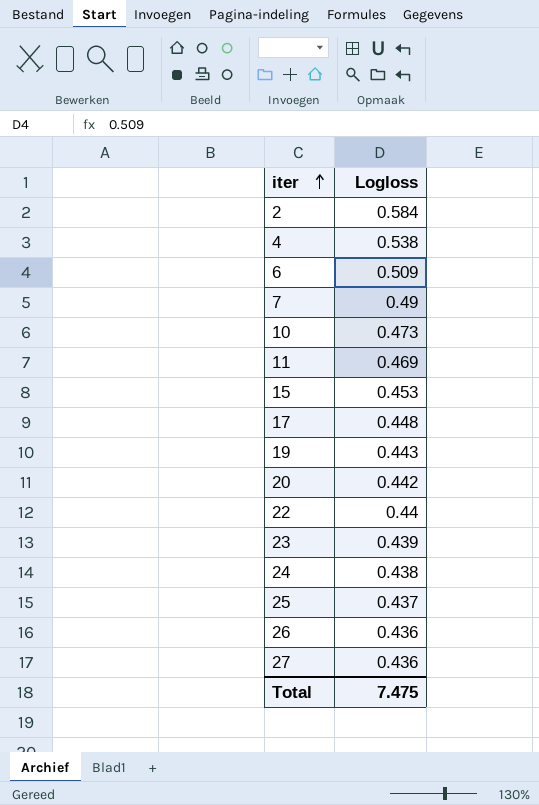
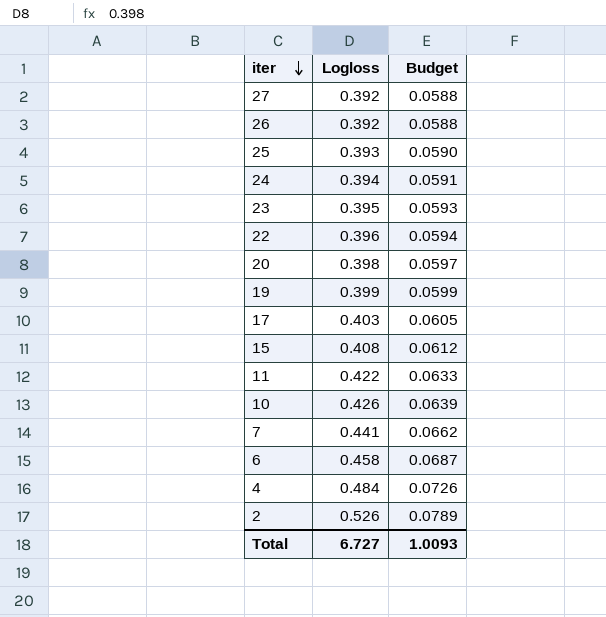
row order: iter ascending -> iter descending
column Budget | formula: none -> [Logloss] * 0.15
27 | Logloss: 0.436 -> 0.392
26 | Logloss: 0.436 -> 0.392
25 | Logloss: 0.437 -> 0.393
24 | Logloss: 0.438 -> 0.394
23 | Logloss: 0.439 -> 0.395
22 | Logloss: 0.44 -> 0.396
20 | Logloss: 0.442 -> 0.398
19 | Logloss: 0.443 -> 0.399
17 | Logloss: 0.448 -> 0.403
15 | Logloss: 0.453 -> 0.408
11 | Logloss: 0.469 -> 0.422
10 | Logloss: 0.473 -> 0.426
7 | Logloss: 0.49 -> 0.441
6 | Logloss: 0.509 -> 0.458
4 | Logloss: 0.538 -> 0.484
2 | Logloss: 0.584 -> 0.526
Total | Logloss: 7.475 -> 6.727

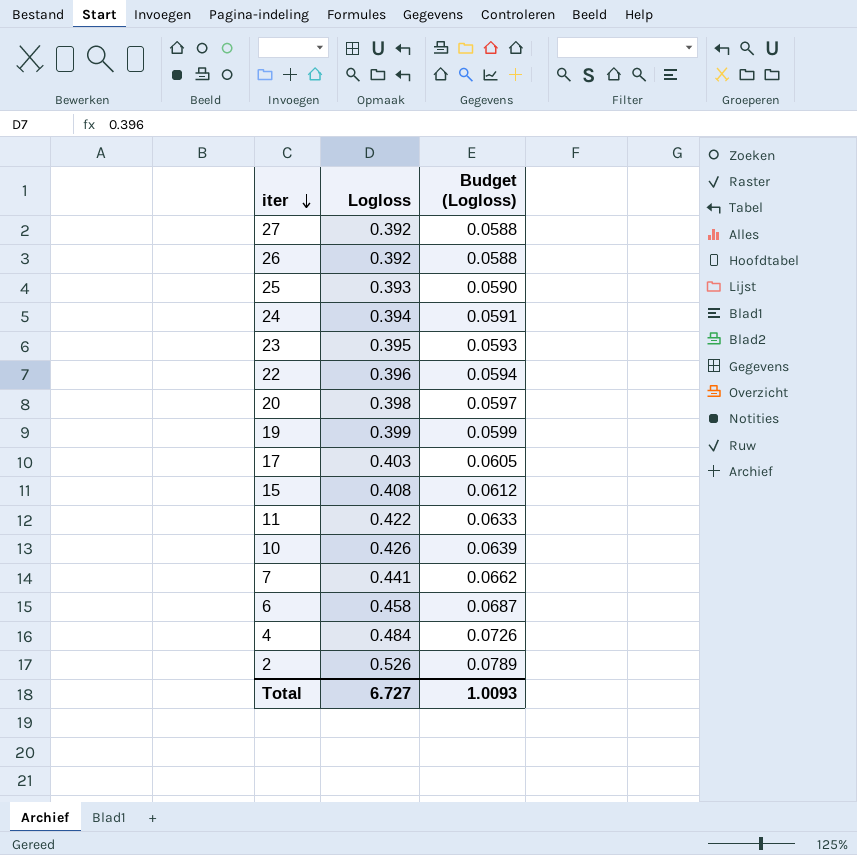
column name: Budget -> Budget (Logloss)

